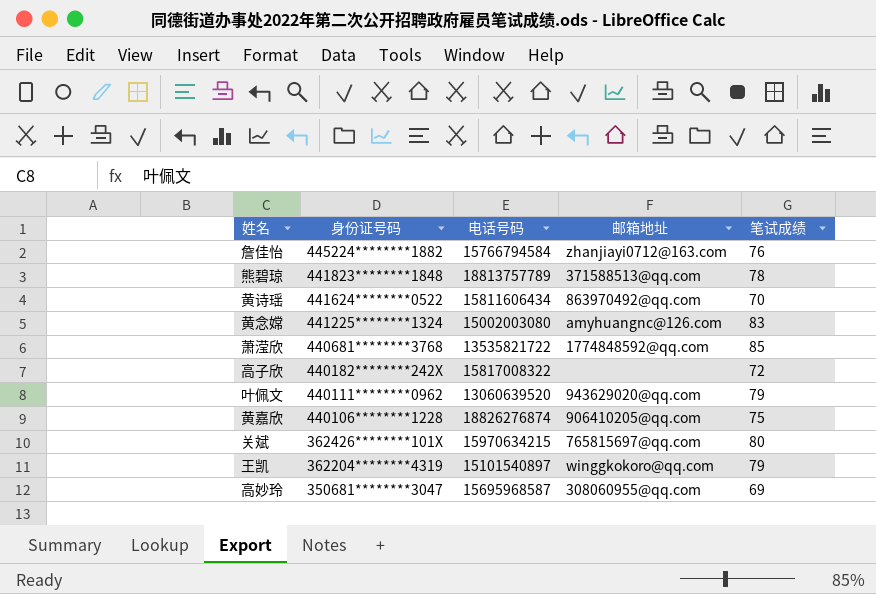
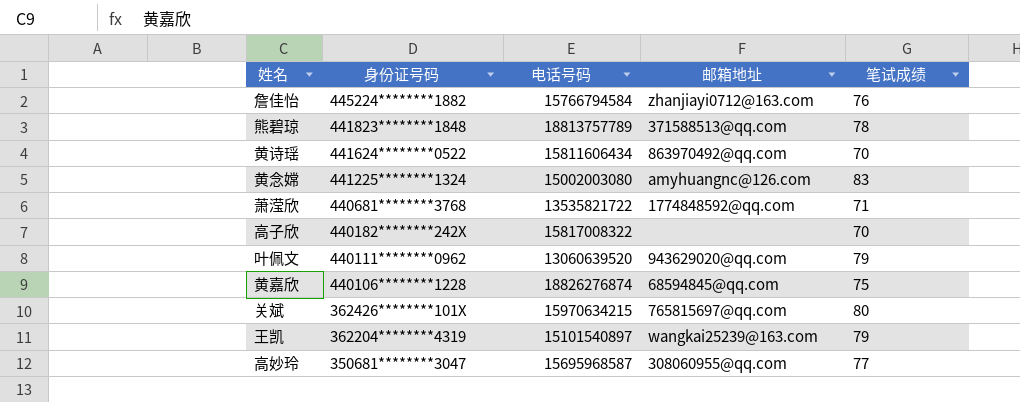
萧滢欣 | 笔试成绩: 85 -> 71
高子欣 | 笔试成绩: 72 -> 70
黄嘉欣 | 邮箱地址: 906410205@qq.com -> 68594845@qq.com
王凯 | 邮箱地址: winggkokoro@qq.com -> wangkai25239@163.com
高妙玲 | 笔试成绩: 69 -> 77

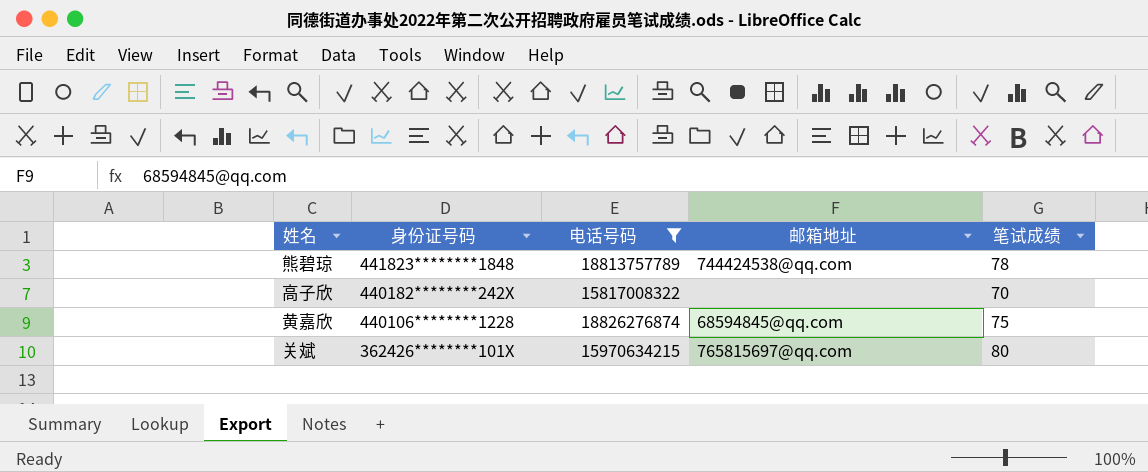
filter: none -> 电话号码 >= 15817008322
熊碧琼 | 邮箱地址: 371588513@qq.com -> 744424538@qq.com

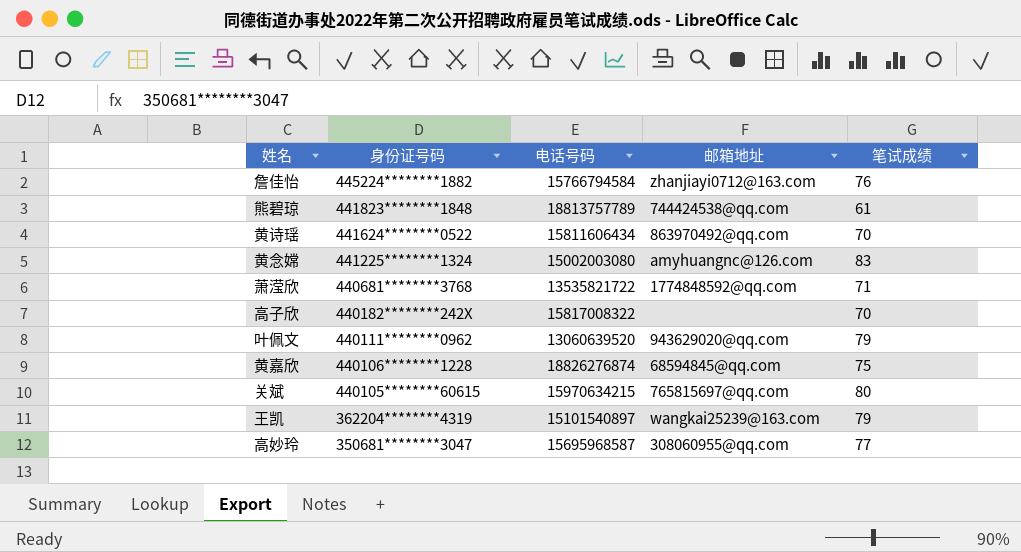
filter: 电话号码 >= 15817008322 -> none
熊碧琼 | 笔试成绩: 78 -> 61
关斌 | 身份证号码: 362426********101X -> 440105********60615

